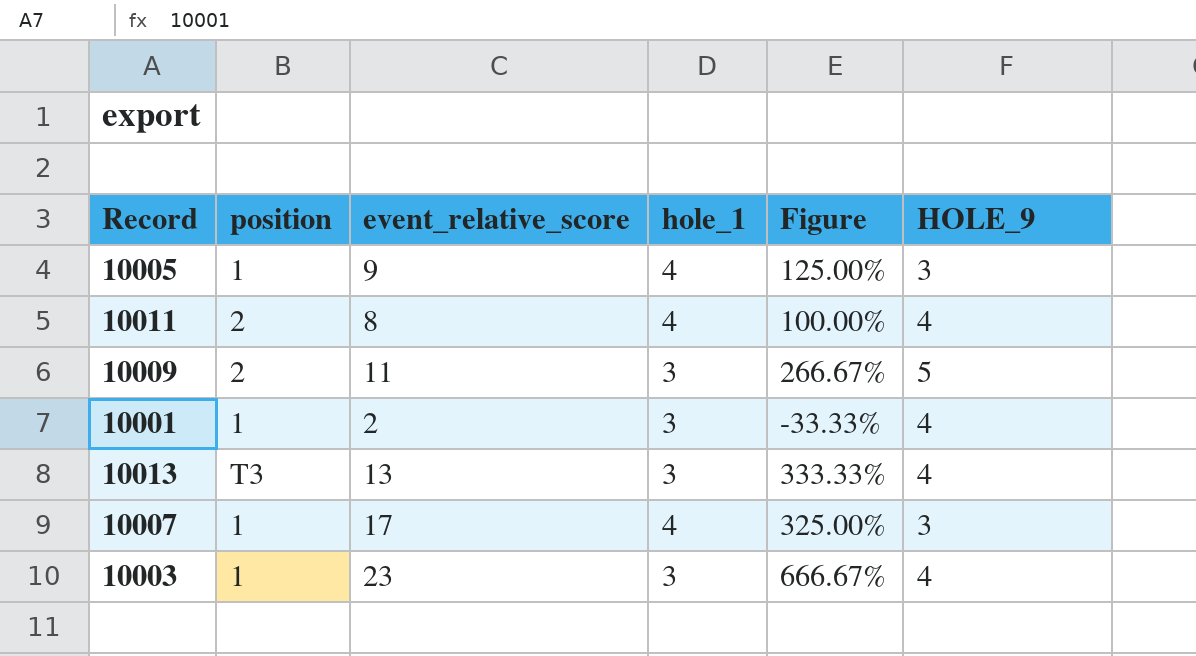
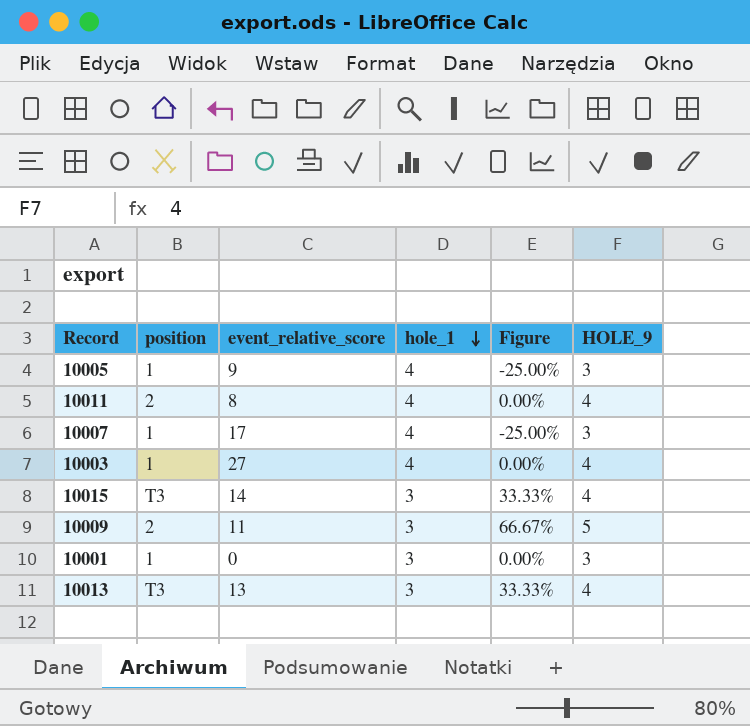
row order: none -> hole_1 descending
column Figure | formula: ([event_relative_score] - [hole_1]) / [hole_1] -> ([HOLE_9] - [hole_1]) / [hole_1]
10003 | event_relative_score: 23 -> 27
10003 | hole_1: 3 -> 4
row 10015: none -> T3 | 14 | 3 | 33.33% | 4
10001 | event_relative_score: 2 -> 0
10001 | HOLE_9: 4 -> 3

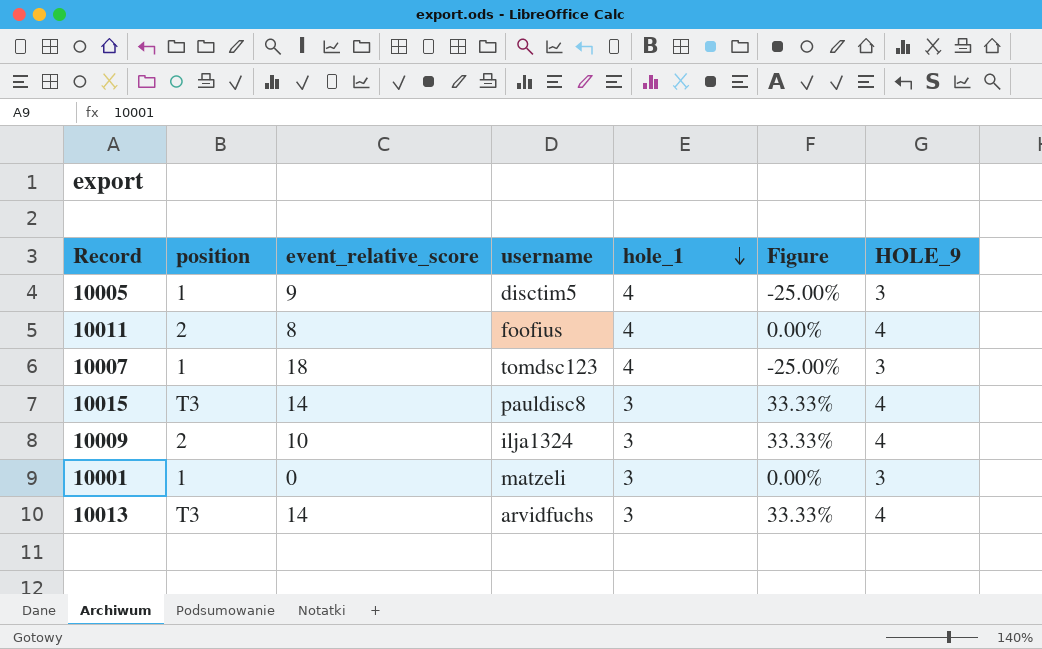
column username | position: none -> 4
row 10003: 1 | 27 | 4 | 0.00% | 4 -> none
10007 | event_relative_score: 17 -> 18
10009 | event_relative_score: 11 -> 10
10009 | Figure: 66.67% -> 33.33%
10009 | HOLE_9: 5 -> 4
10013 | event_relative_score: 13 -> 14

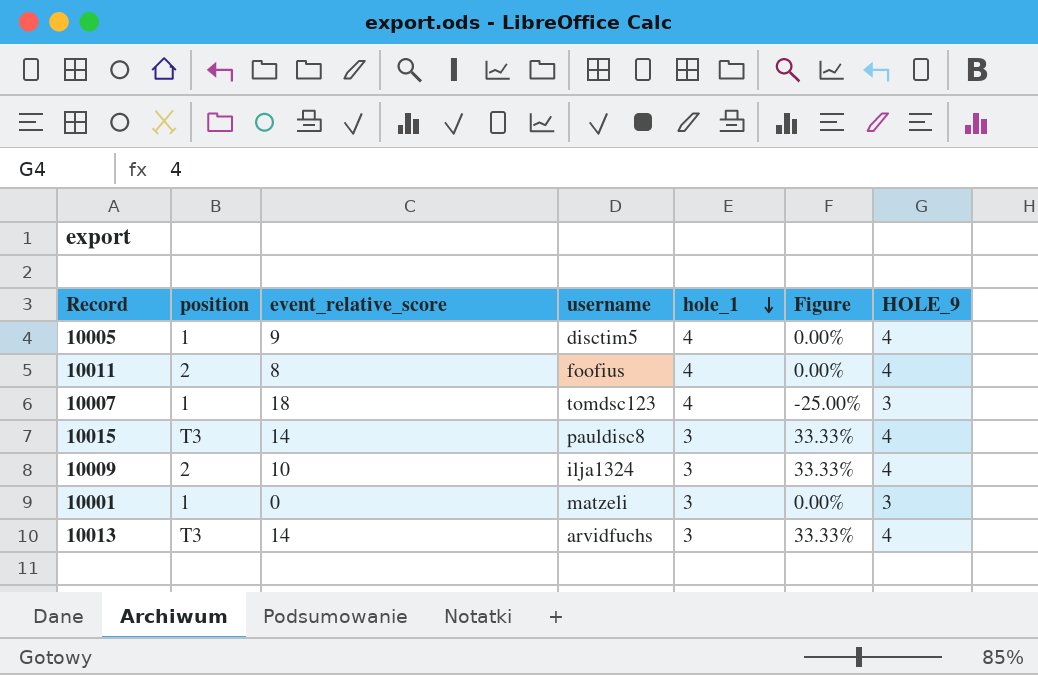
10005 | Figure: -25.00% -> 0.00%
10005 | HOLE_9: 3 -> 4

